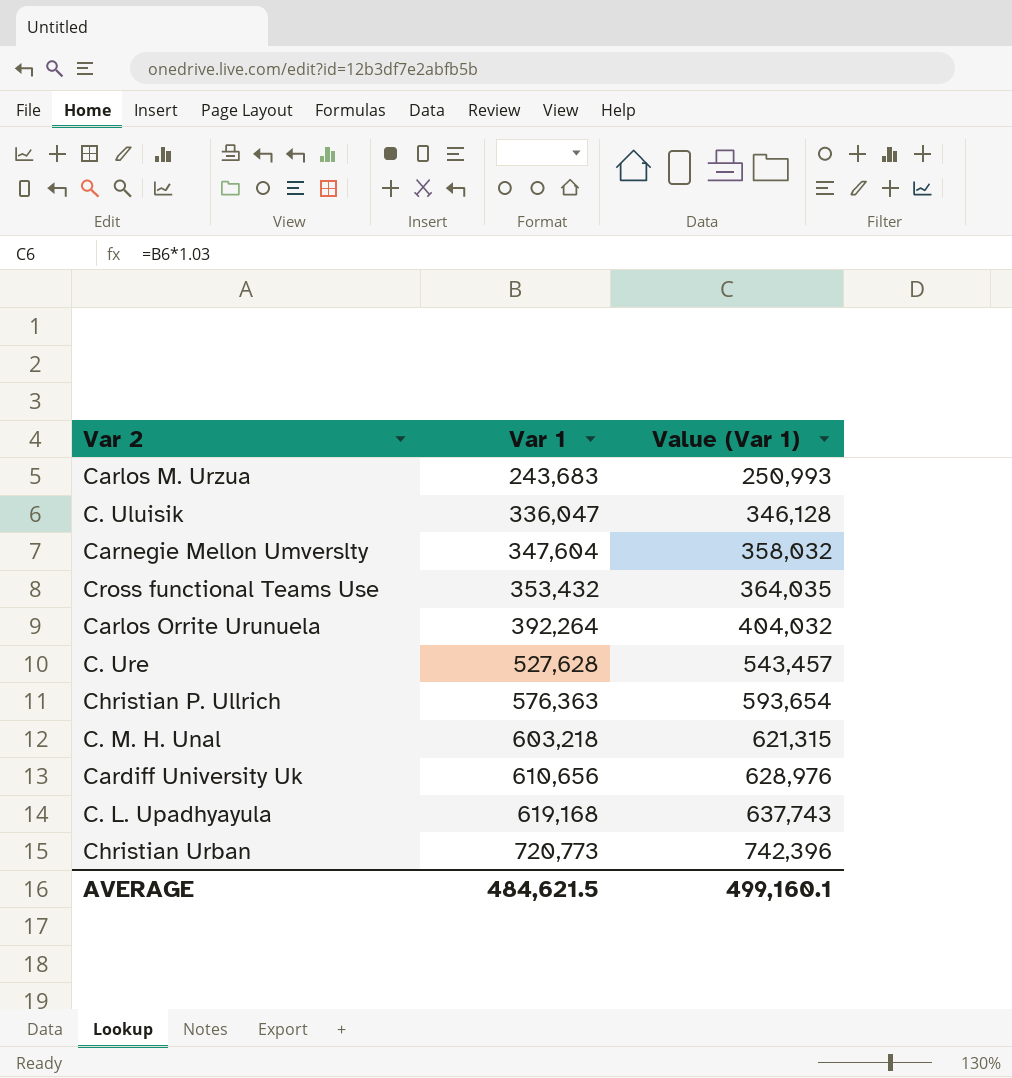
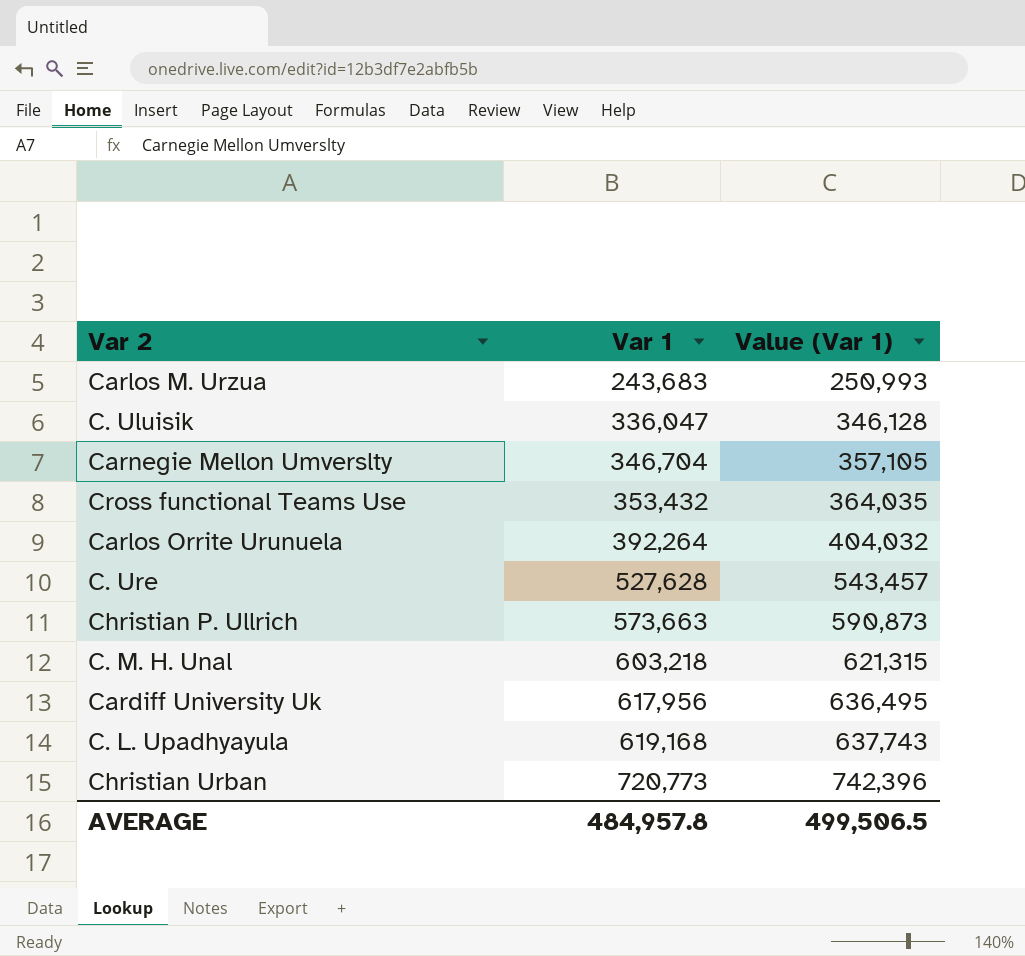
Carnegie Mellon Umverslty | Var 1: 347,604 -> 346,704
Carnegie Mellon Umverslty | Value (Var 1): 358,032 -> 357,105
Christian P. Ullrich | Var 1: 576,363 -> 573,663
Christian P. Ullrich | Value (Var 1): 593,654 -> 590,873
Cardiff University Uk | Var 1: 610,656 -> 617,956
Cardiff University Uk | Value (Var 1): 628,976 -> 636,495
AVERAGE | Var 1: 484,621.5 -> 484,957.8
AVERAGE | Value (Var 1): 499,160.1 -> 499,506.5

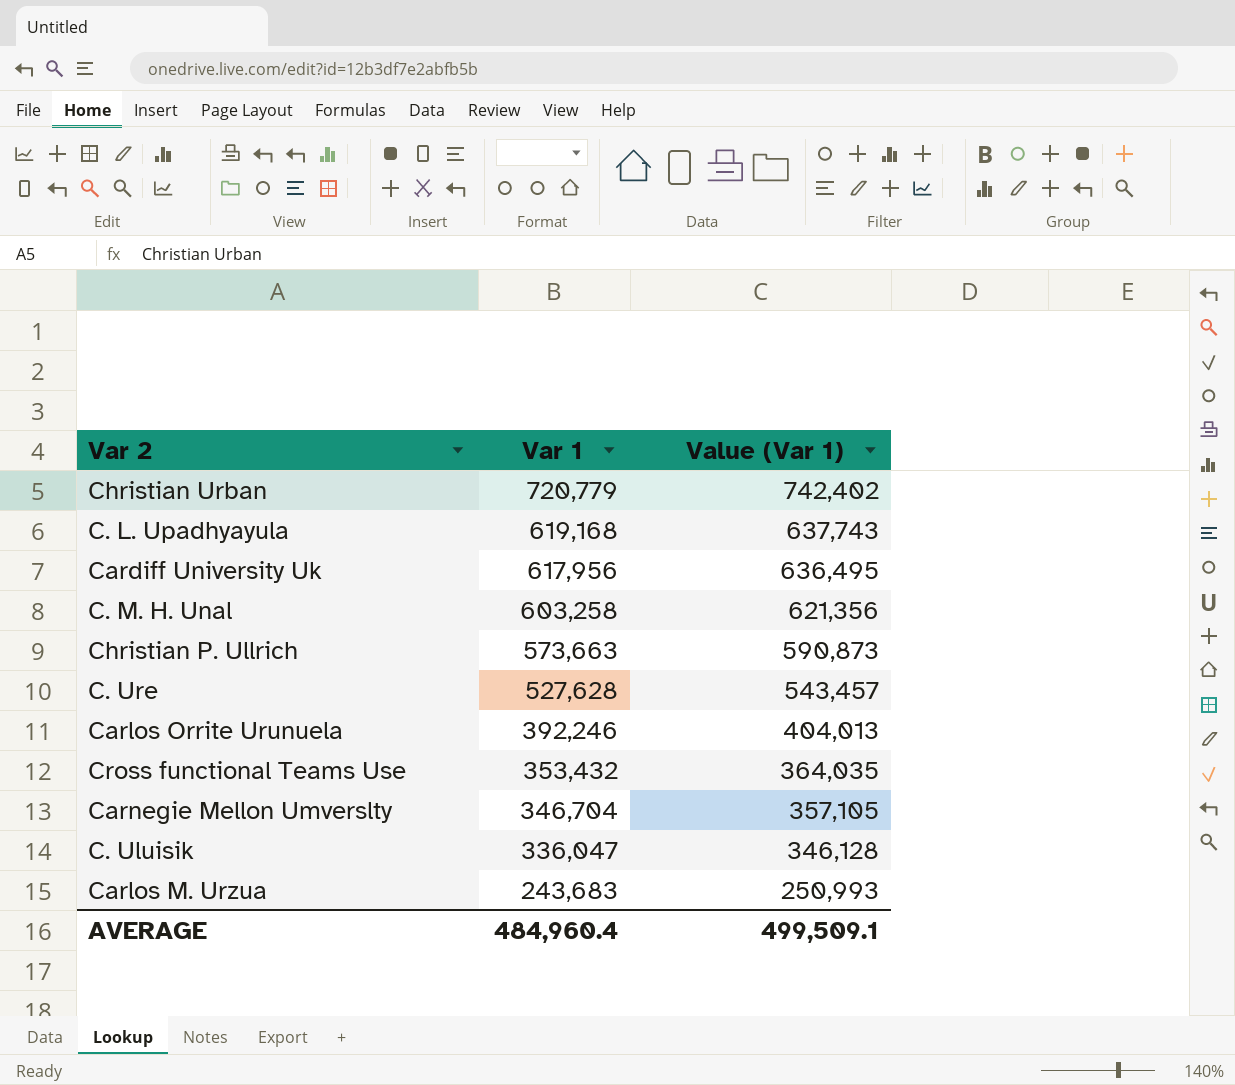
row order: Var 1 ascending -> Var 1 descending
Christian Urban | Var 1: 720,773 -> 720,779
Christian Urban | Value (Var 1): 742,396 -> 742,402
C. M. H. Unal | Var 1: 603,218 -> 603,258
C. M. H. Unal | Value (Var 1): 621,315 -> 621,356
Carlos Orrite Urunuela | Var 1: 392,264 -> 392,246
Carlos Orrite Urunuela | Value (Var 1): 404,032 -> 404,013
AVERAGE | Var 1: 484,957.8 -> 484,960.4
AVERAGE | Value (Var 1): 499,506.5 -> 499,509.1

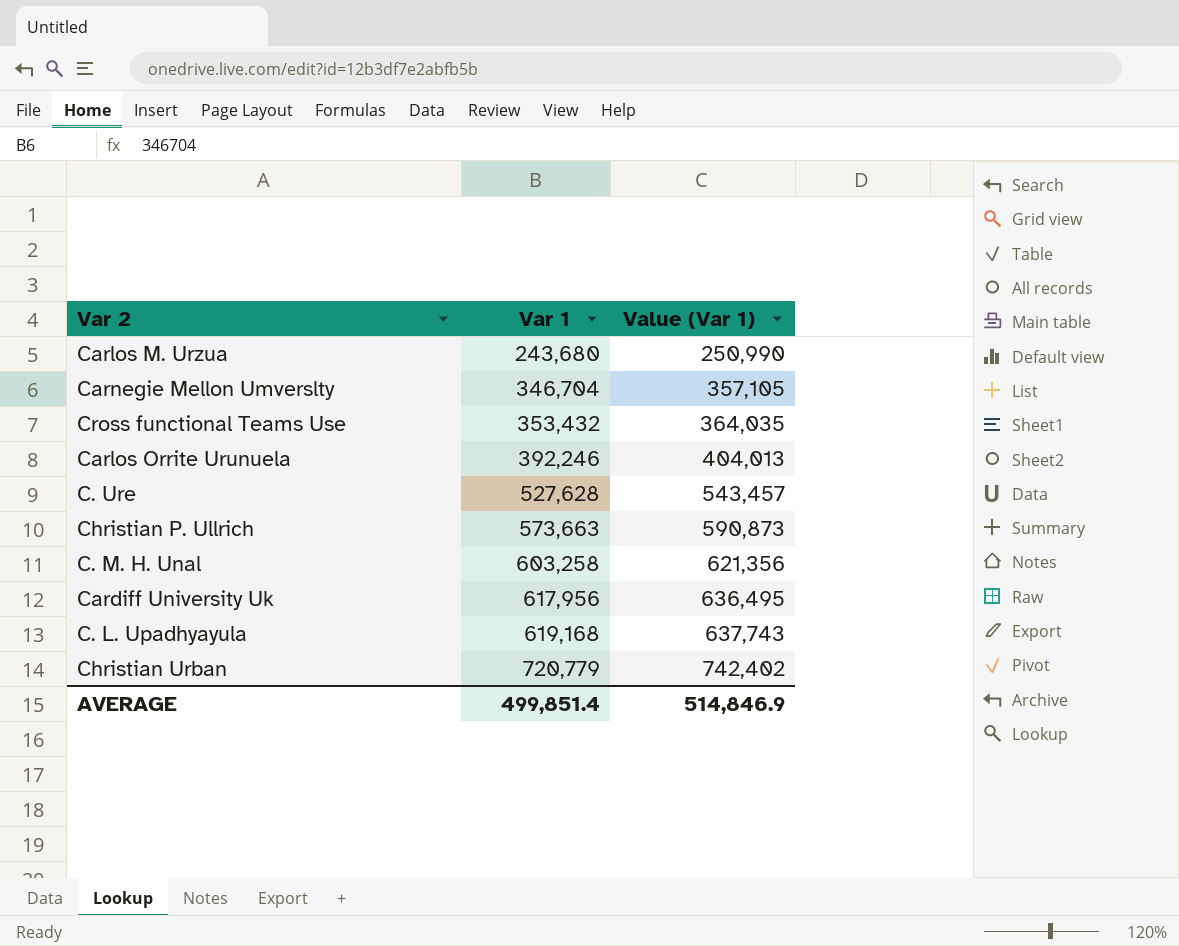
row order: Var 1 descending -> Var 1 ascending
row C. Uluisik: 336,047 | 346,128 -> none
Carlos M. Urzua | Var 1: 243,683 -> 243,680
Carlos M. Urzua | Value (Var 1): 250,993 -> 250,990
AVERAGE | Var 1: 484,960.4 -> 499,851.4
AVERAGE | Value (Var 1): 499,509.1 -> 514,846.9

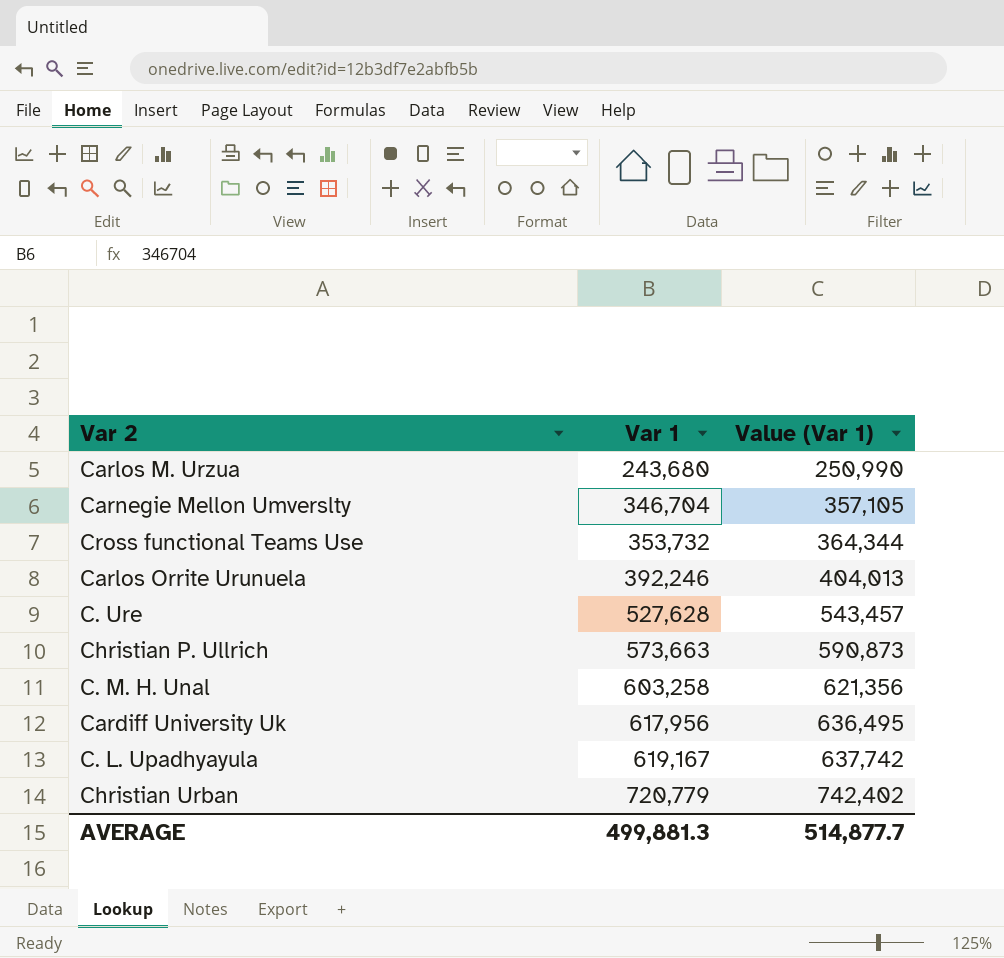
Cross functional Teams Use | Var 1: 353,432 -> 353,732
Cross functional Teams Use | Value (Var 1): 364,035 -> 364,344
C. L. Upadhyayula | Var 1: 619,168 -> 619,167
C. L. Upadhyayula | Value (Var 1): 637,743 -> 637,742
AVERAGE | Var 1: 499,851.4 -> 499,881.3
AVERAGE | Value (Var 1): 514,846.9 -> 514,877.7

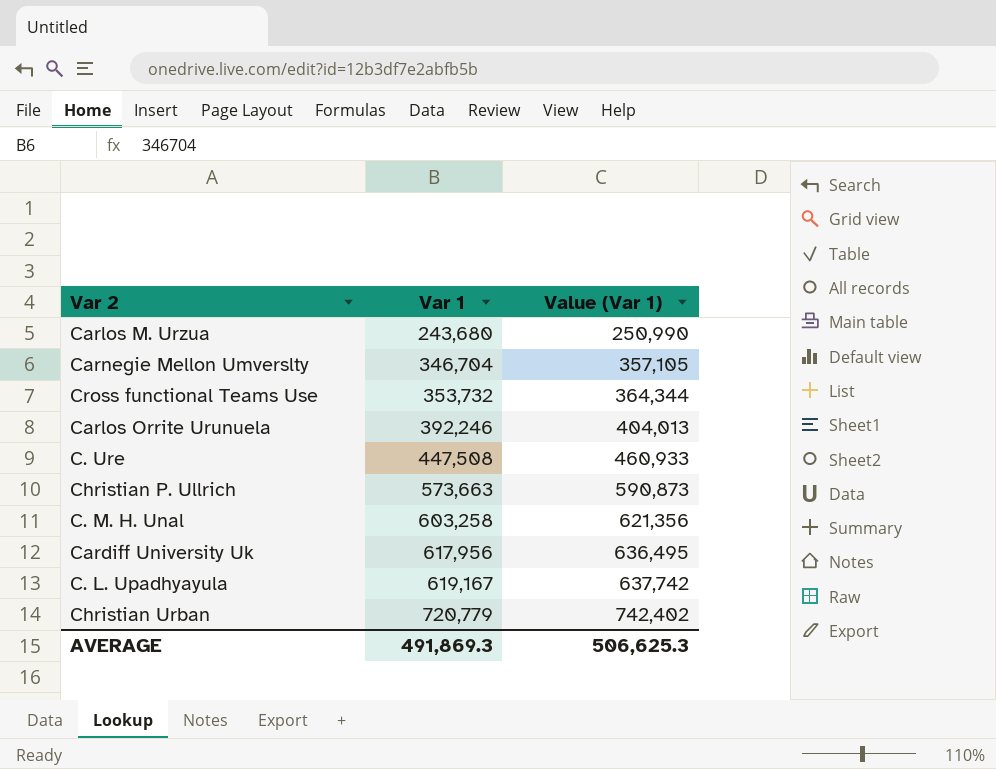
C. Ure | Var 1: 527,628 -> 447,508
C. Ure | Value (Var 1): 543,457 -> 460,933
AVERAGE | Var 1: 499,881.3 -> 491,869.3
AVERAGE | Value (Var 1): 514,877.7 -> 506,625.3

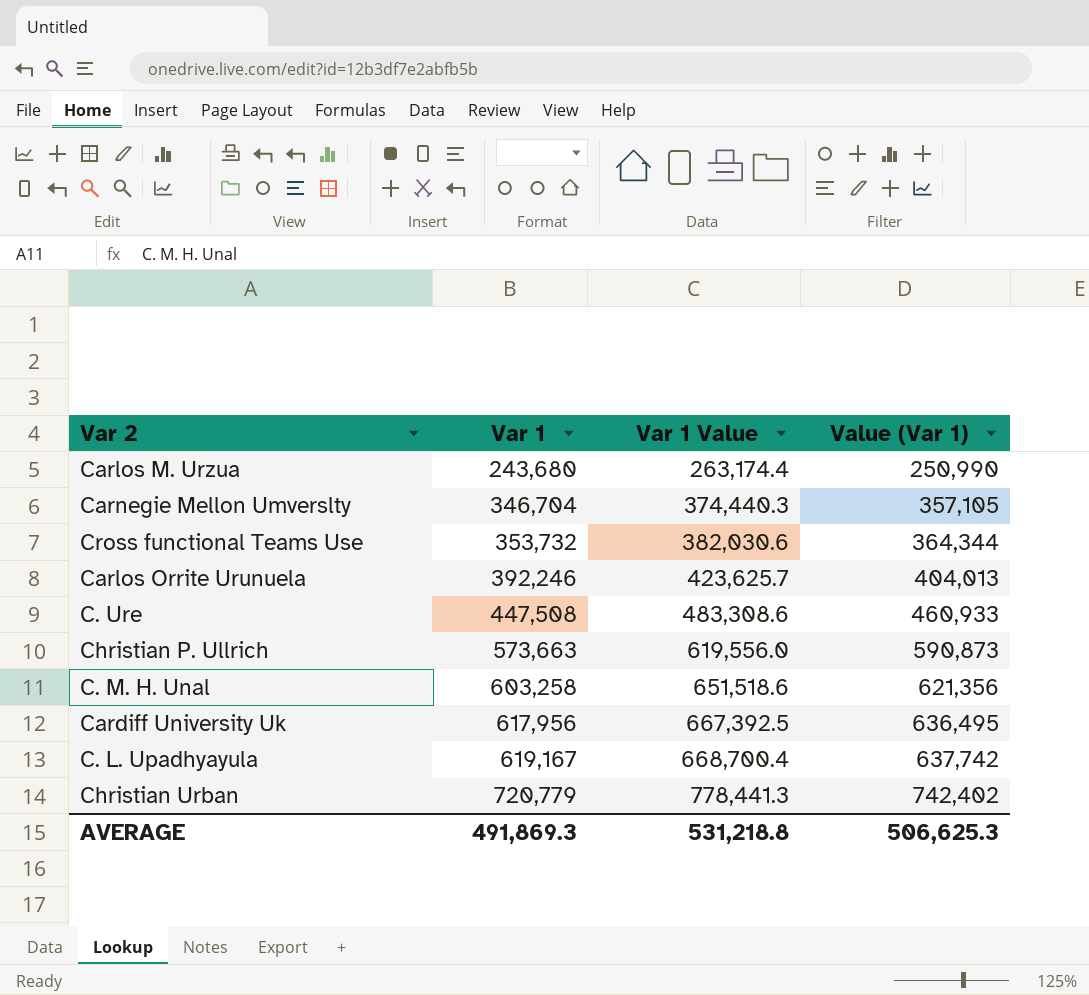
column Var 1 Value | formula: none -> [Var 1] * 1.08

